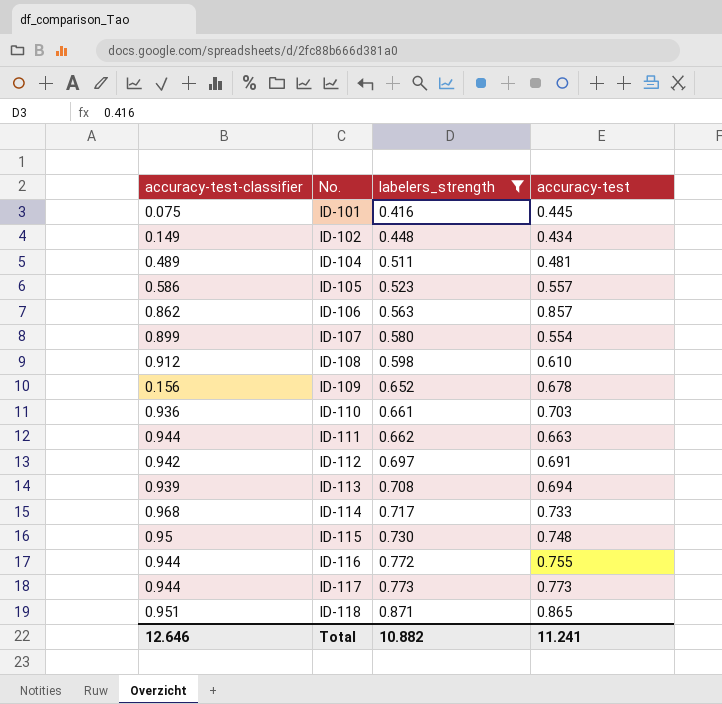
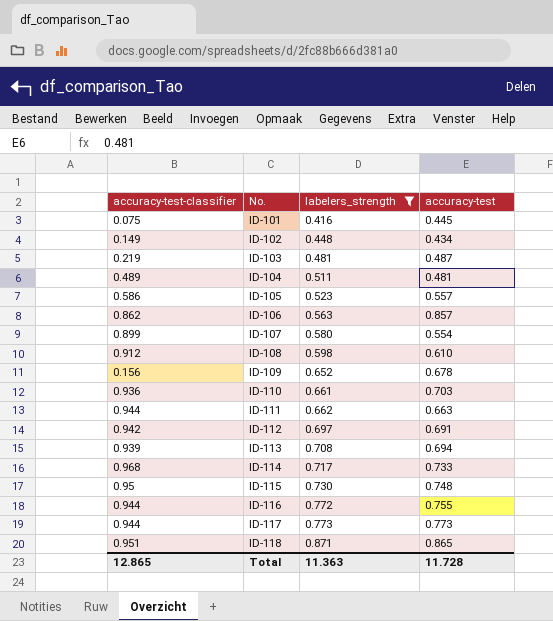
row ID-103: none -> 0.219 | 0.481 | 0.487
Total | accuracy-test-classifier: 12.646 -> 12.865
Total | labelers_strength: 10.882 -> 11.363
Total | accuracy-test: 11.241 -> 11.728

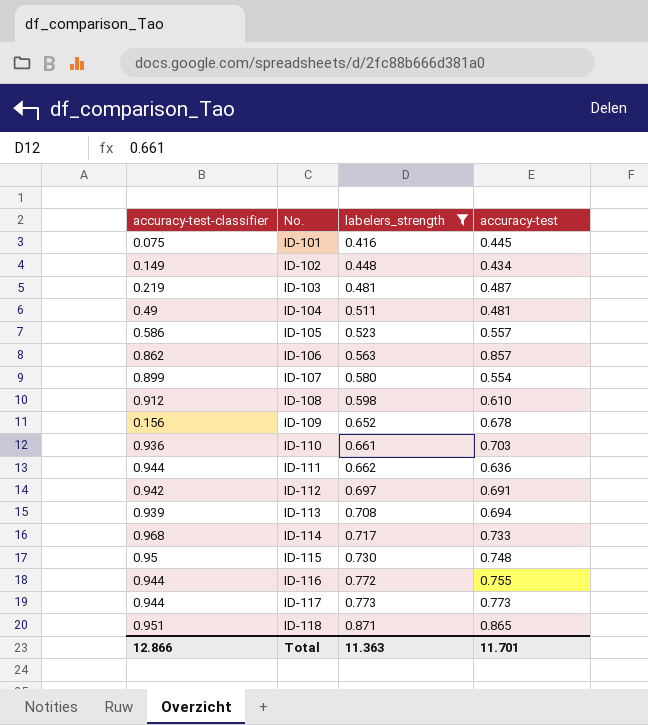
ID-104 | accuracy-test-classifier: 0.489 -> 0.49
ID-111 | accuracy-test: 0.663 -> 0.636
Total | accuracy-test-classifier: 12.865 -> 12.866
Total | accuracy-test: 11.728 -> 11.701

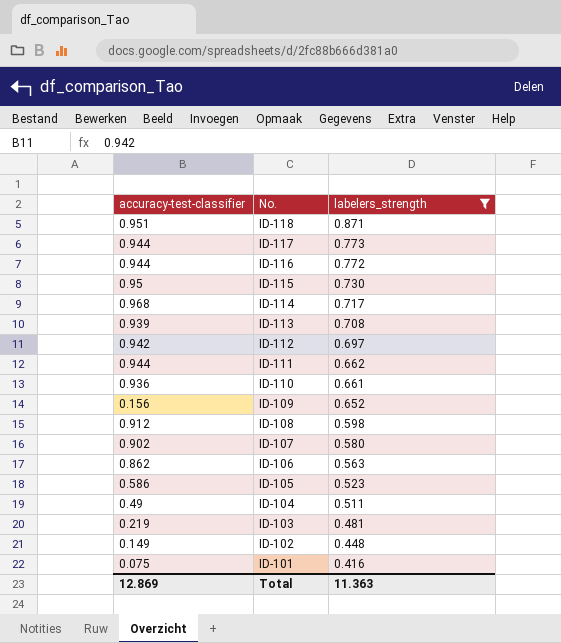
row order: No. ascending -> No. descending
column accuracy-test | position: 4 -> none
ID-107 | accuracy-test-classifier: 0.899 -> 0.902
Total | accuracy-test-classifier: 12.866 -> 12.869

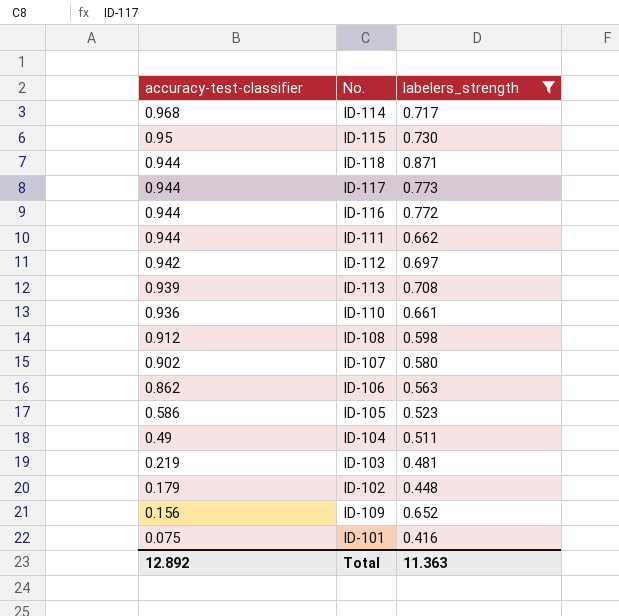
row order: No. descending -> accuracy-test-classifier descending
ID-118 | accuracy-test-classifier: 0.951 -> 0.944
ID-102 | accuracy-test-classifier: 0.149 -> 0.179
Total | accuracy-test-classifier: 12.869 -> 12.892

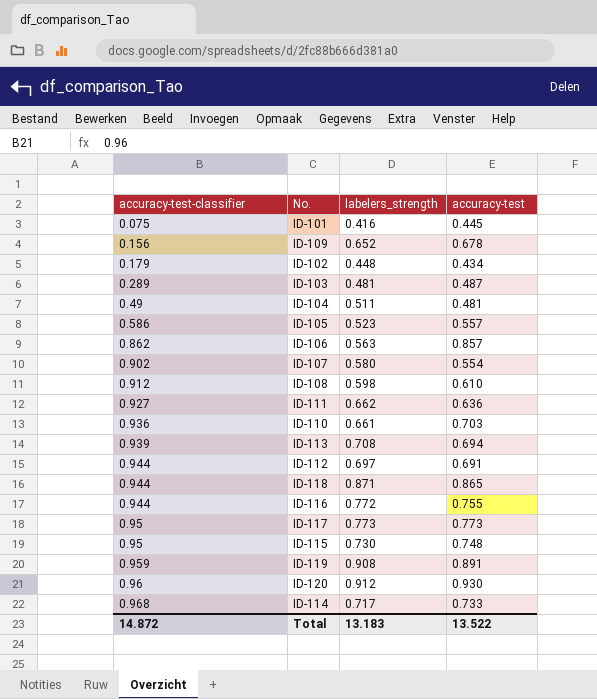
filter: labelers_strength <= 0.871 -> none
row order: accuracy-test-classifier descending -> accuracy-test-classifier ascending
column accuracy-test | position: none -> 4
ID-103 | accuracy-test-classifier: 0.219 -> 0.289
ID-111 | accuracy-test-classifier: 0.944 -> 0.927
ID-112 | accuracy-test-classifier: 0.942 -> 0.944
ID-117 | accuracy-test-classifier: 0.944 -> 0.95
Total | accuracy-test-classifier: 12.892 -> 14.872
Total | labelers_strength: 11.363 -> 13.183

